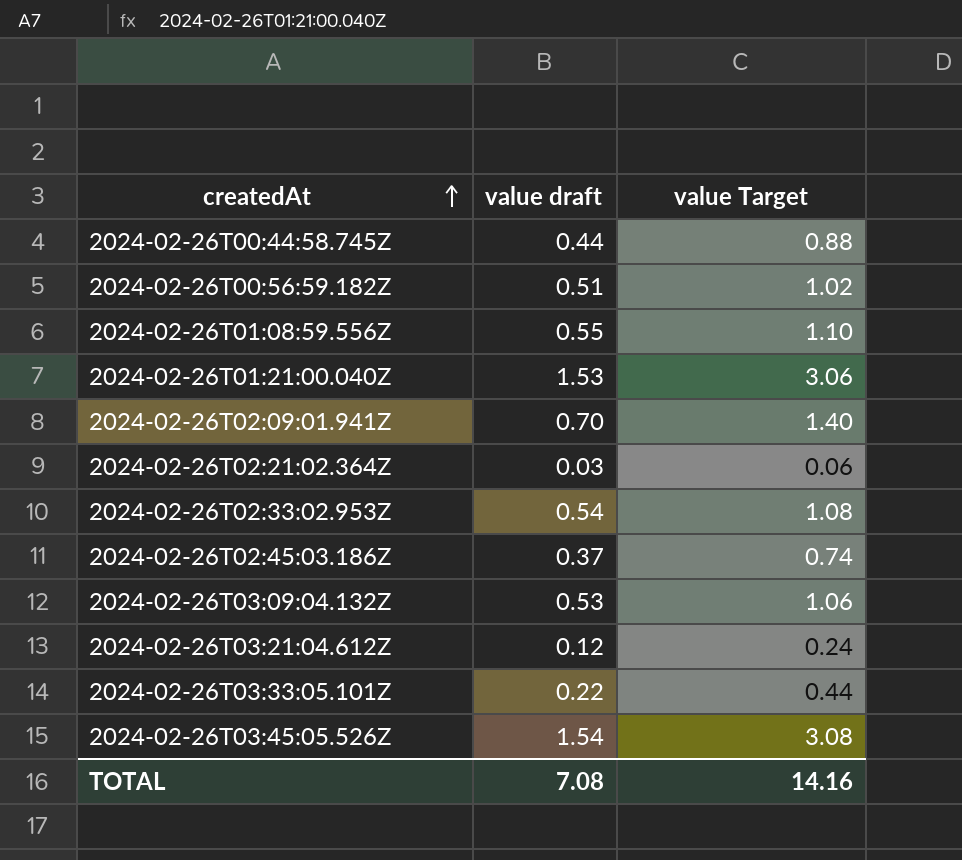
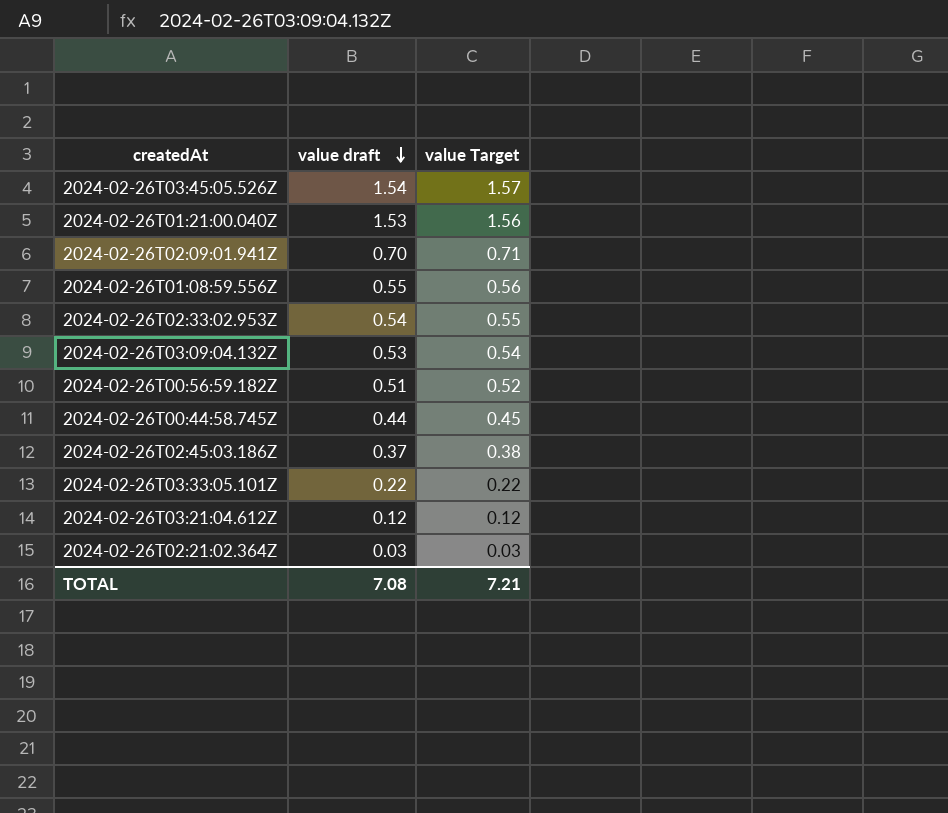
row order: createdAt ascending -> value draft descending
column value Target | formula: [value draft] * 2 -> [value draft] * 1.02
TOTAL | value Target: 14.16 -> 7.21

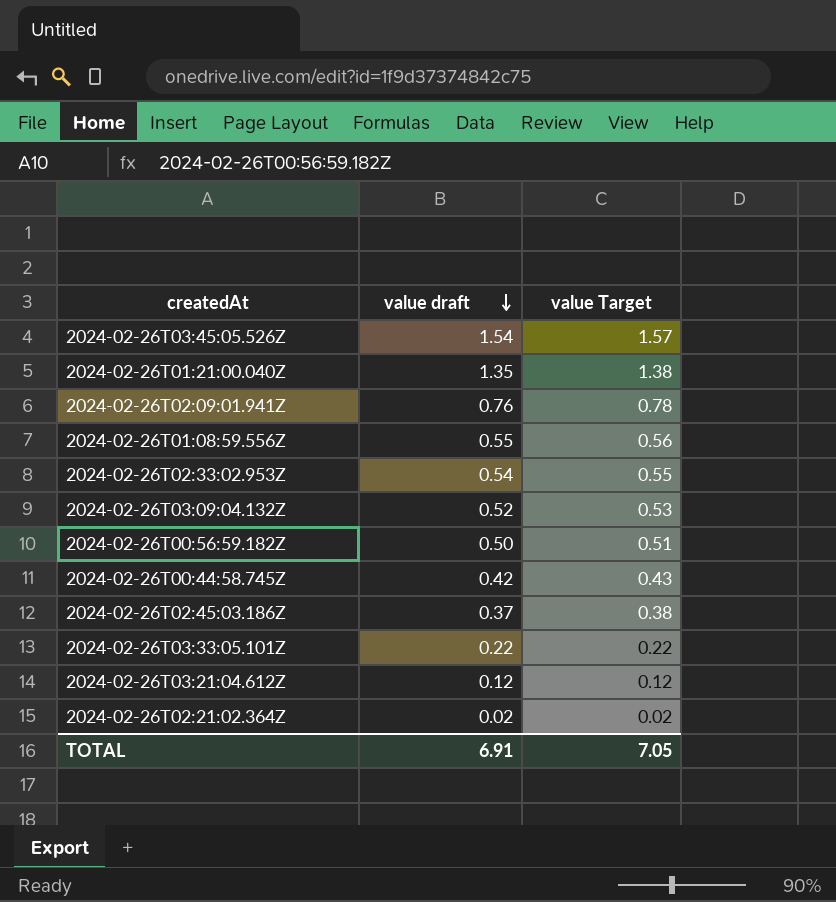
2024-02-26T01:21:00.040Z | value draft: 1.53 -> 1.35
2024-02-26T01:21:00.040Z | value Target: 1.56 -> 1.38
2024-02-26T02:09:01.941Z | value draft: 0.70 -> 0.76
2024-02-26T02:09:01.941Z | value Target: 0.71 -> 0.78
2024-02-26T03:09:04.132Z | value draft: 0.53 -> 0.52
2024-02-26T03:09:04.132Z | value Target: 0.54 -> 0.53
2024-02-26T00:56:59.182Z | value draft: 0.51 -> 0.50
2024-02-26T00:56:59.182Z | value Target: 0.52 -> 0.51
2024-02-26T00:44:58.745Z | value draft: 0.44 -> 0.42
2024-02-26T00:44:58.745Z | value Target: 0.45 -> 0.43
2024-02-26T02:21:02.364Z | value draft: 0.03 -> 0.02
2024-02-26T02:21:02.364Z | value Target: 0.03 -> 0.02
TOTAL | value draft: 7.08 -> 6.91
TOTAL | value Target: 7.21 -> 7.05

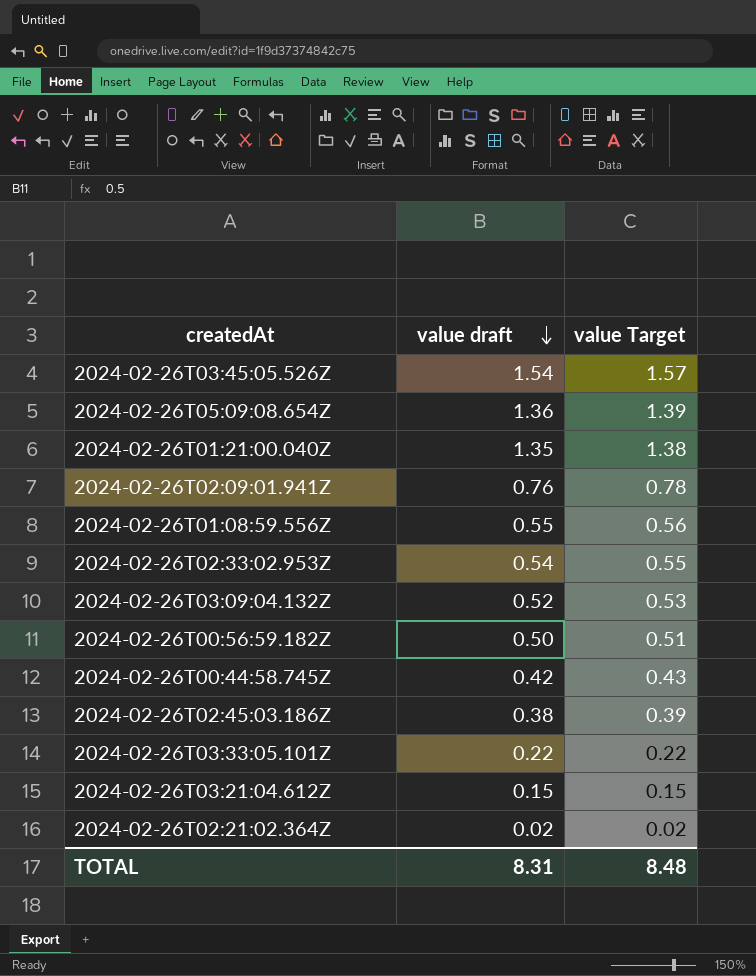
row 2024-02-26T05:09:08.654Z: none -> 1.36 | 1.39
2024-02-26T02:45:03.186Z | value draft: 0.37 -> 0.38
2024-02-26T02:45:03.186Z | value Target: 0.38 -> 0.39
2024-02-26T03:21:04.612Z | value draft: 0.12 -> 0.15
2024-02-26T03:21:04.612Z | value Target: 0.12 -> 0.15
TOTAL | value draft: 6.91 -> 8.31
TOTAL | value Target: 7.05 -> 8.48

